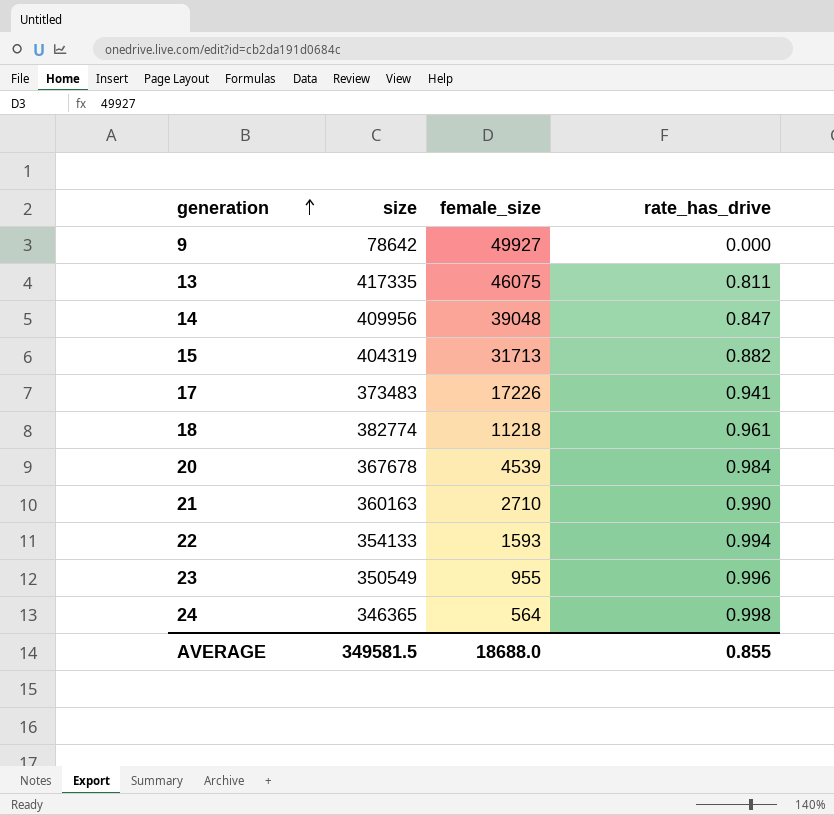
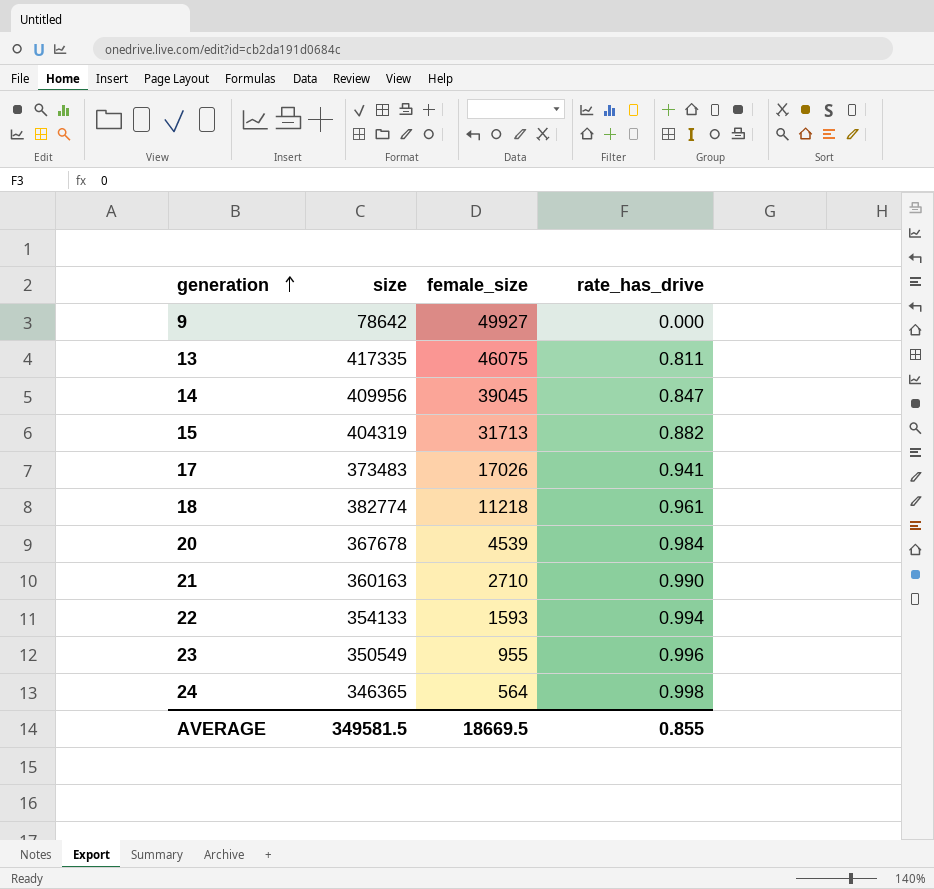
14 | female_size: 39048 -> 39045
17 | female_size: 17226 -> 17026
AVERAGE | female_size: 18688.0 -> 18669.5

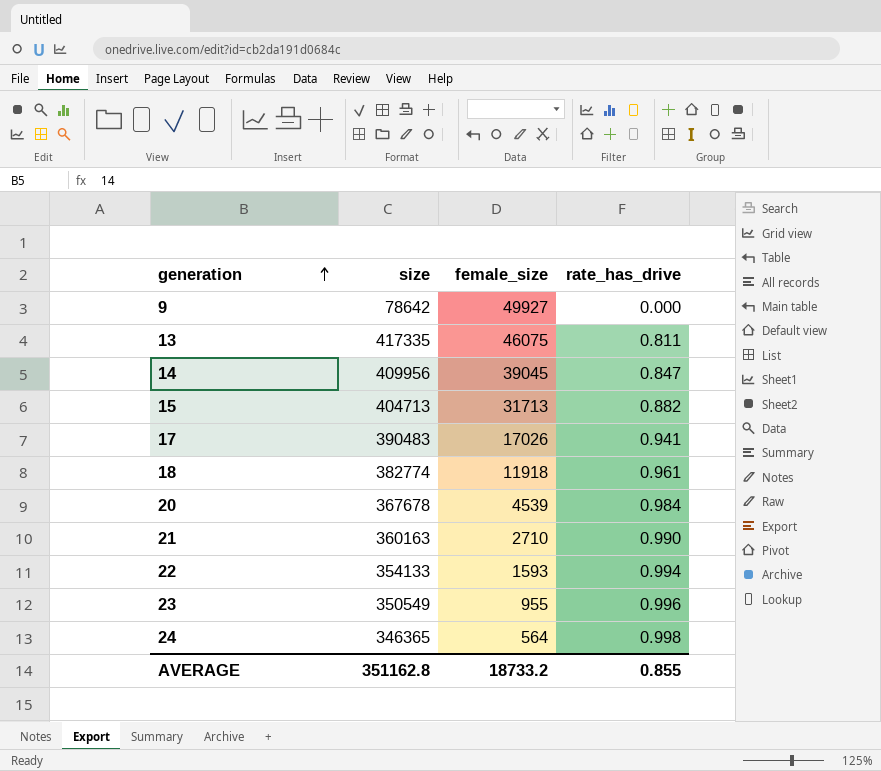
15 | size: 404319 -> 404713
17 | size: 373483 -> 390483
18 | female_size: 11218 -> 11918
AVERAGE | size: 349581.5 -> 351162.8
AVERAGE | female_size: 18669.5 -> 18733.2

